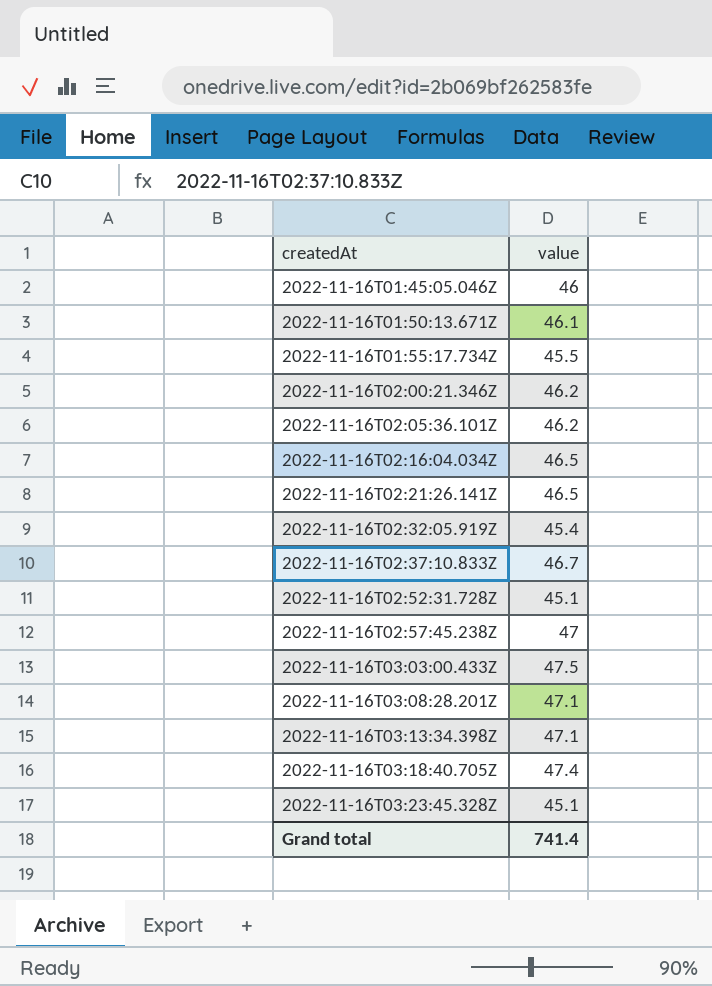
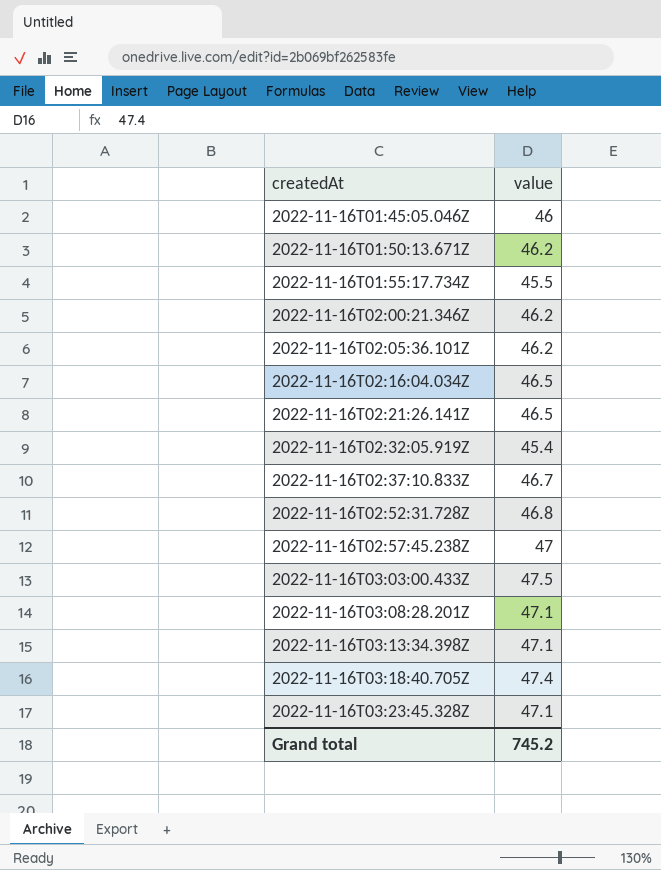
2022-11-16T01:50:13.671Z | value: 46.1 -> 46.2
2022-11-16T02:52:31.728Z | value: 45.1 -> 46.8
2022-11-16T03:23:45.328Z | value: 45.1 -> 47.1
Grand total | value: 741.4 -> 745.2

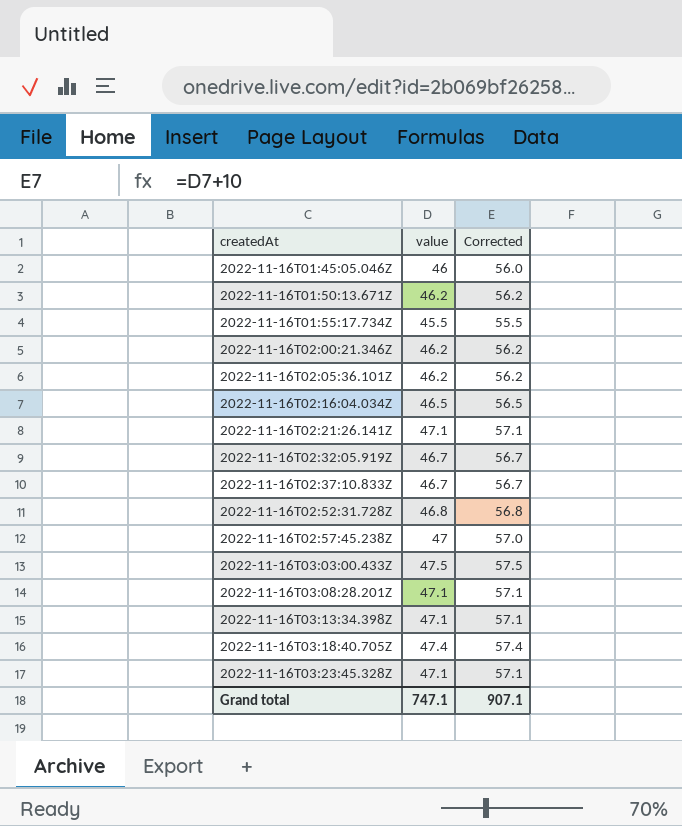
column Corrected | formula: none -> [value] + 10
2022-11-16T02:21:26.141Z | value: 46.5 -> 47.1
2022-11-16T02:32:05.919Z | value: 45.4 -> 46.7
Grand total | value: 745.2 -> 747.1

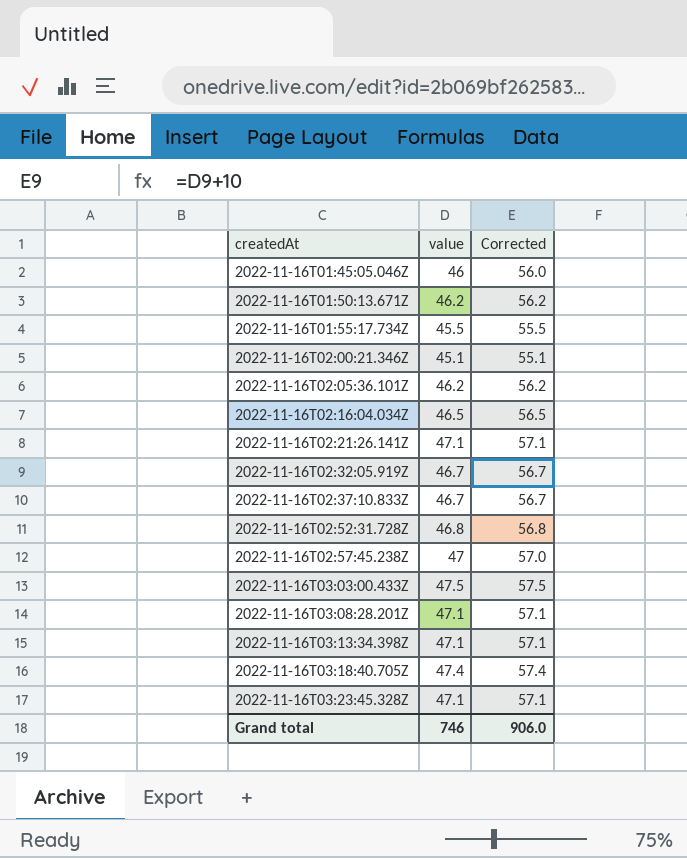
2022-11-16T02:00:21.346Z | value: 46.2 -> 45.1
2022-11-16T02:00:21.346Z | Corrected: 56.2 -> 55.1
Grand total | value: 747.1 -> 746
Grand total | Corrected: 907.1 -> 906.0

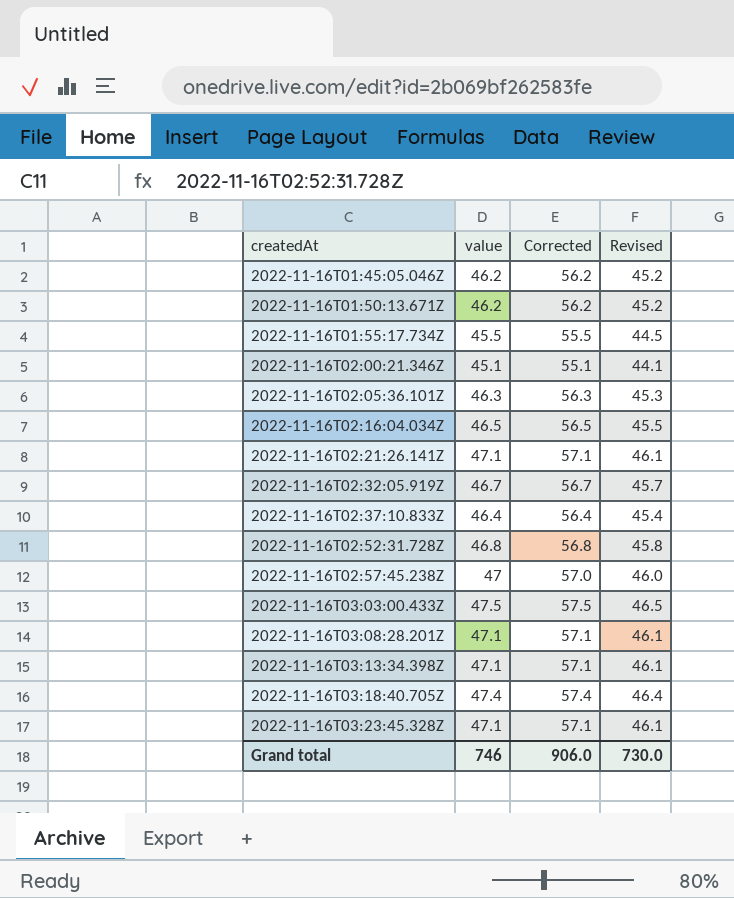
column Revised | formula: none -> [value] - 1
2022-11-16T01:45:05.046Z | value: 46 -> 46.2
2022-11-16T01:45:05.046Z | Corrected: 56.0 -> 56.2
2022-11-16T02:05:36.101Z | value: 46.2 -> 46.3
2022-11-16T02:05:36.101Z | Corrected: 56.2 -> 56.3
2022-11-16T02:37:10.833Z | value: 46.7 -> 46.4
2022-11-16T02:37:10.833Z | Corrected: 56.7 -> 56.4

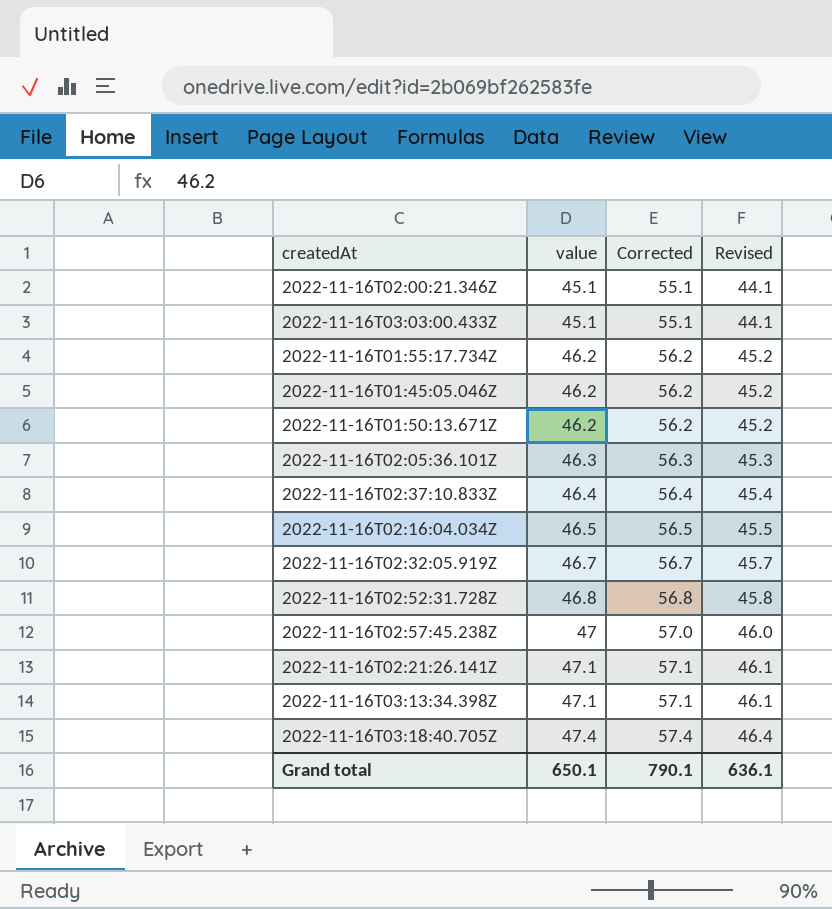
row order: createdAt ascending -> value ascending
row 2022-11-16T03:08:28.201Z: 47.1 | 57.1 | 46.1 -> none
row 2022-11-16T03:23:45.328Z: 47.1 | 57.1 | 46.1 -> none
2022-11-16T03:03:00.433Z | value: 47.5 -> 45.1
2022-11-16T03:03:00.433Z | Corrected: 57.5 -> 55.1
2022-11-16T03:03:00.433Z | Revised: 46.5 -> 44.1
2022-11-16T01:55:17.734Z | value: 45.5 -> 46.2
2022-11-16T01:55:17.734Z | Corrected: 55.5 -> 56.2
2022-11-16T01:55:17.734Z | Revised: 44.5 -> 45.2
Grand total | value: 746 -> 650.1
Grand total | Corrected: 906.0 -> 790.1
Grand total | Revised: 730.0 -> 636.1

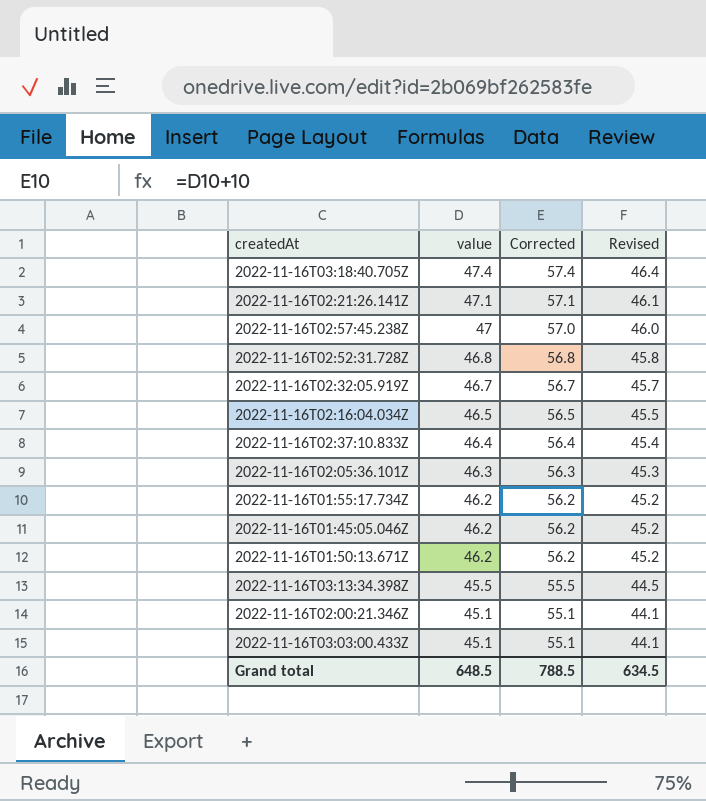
row order: value ascending -> value descending
2022-11-16T03:13:34.398Z | value: 47.1 -> 45.5
2022-11-16T03:13:34.398Z | Corrected: 57.1 -> 55.5
2022-11-16T03:13:34.398Z | Revised: 46.1 -> 44.5
Grand total | value: 650.1 -> 648.5
Grand total | Corrected: 790.1 -> 788.5
Grand total | Revised: 636.1 -> 634.5

